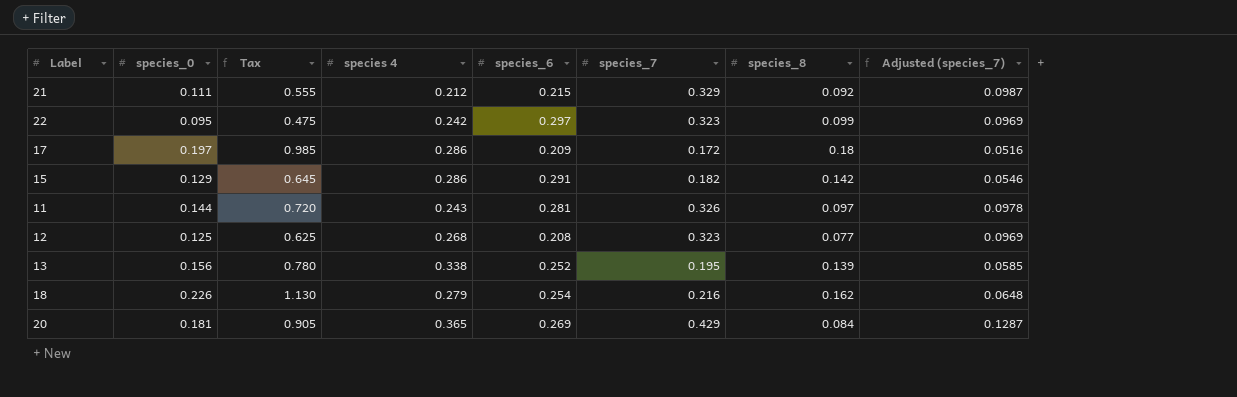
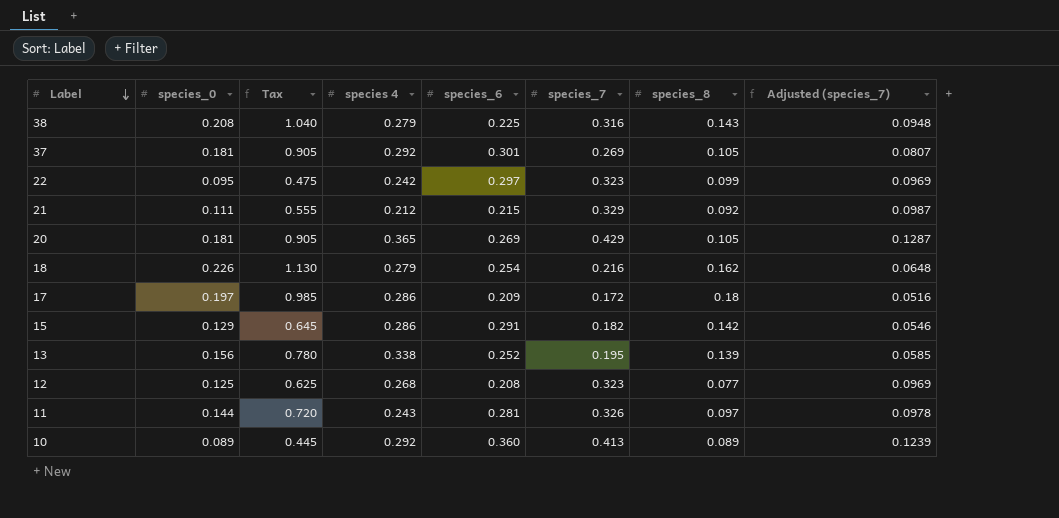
row order: none -> Label descending
row 38: none -> 0.208 | 1.040 | 0.279 | 0.225 | 0.316 | 0.143 | 0.0948
row 37: none -> 0.181 | 0.905 | 0.292 | 0.301 | 0.269 | 0.105 | 0.0807
20 | species_8: 0.084 -> 0.105
row 10: none -> 0.089 | 0.445 | 0.292 | 0.360 | 0.413 | 0.089 | 0.1239

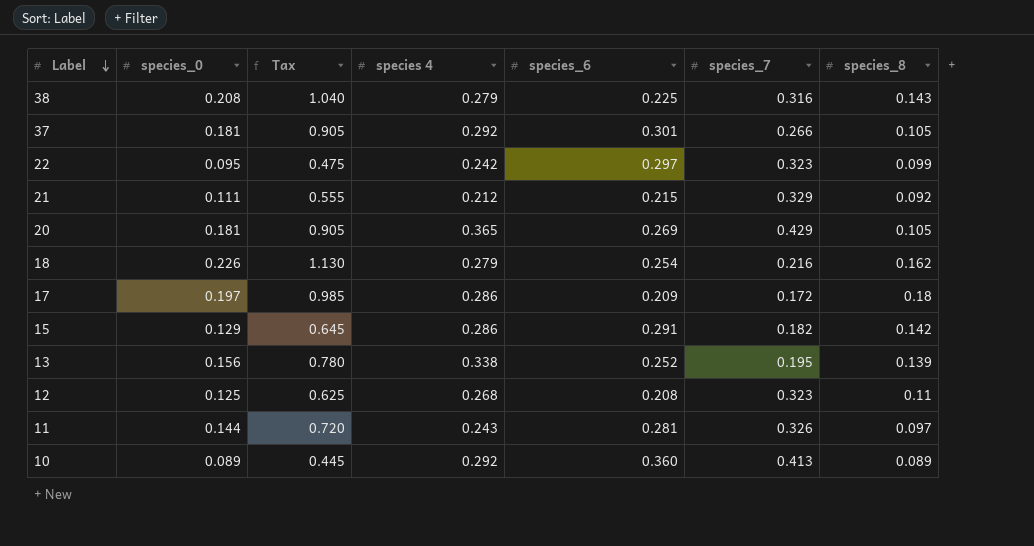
column Adjusted (species_7) | formula: [species_7] * 0.3 -> none
37 | species_7: 0.269 -> 0.266
12 | species_8: 0.077 -> 0.11

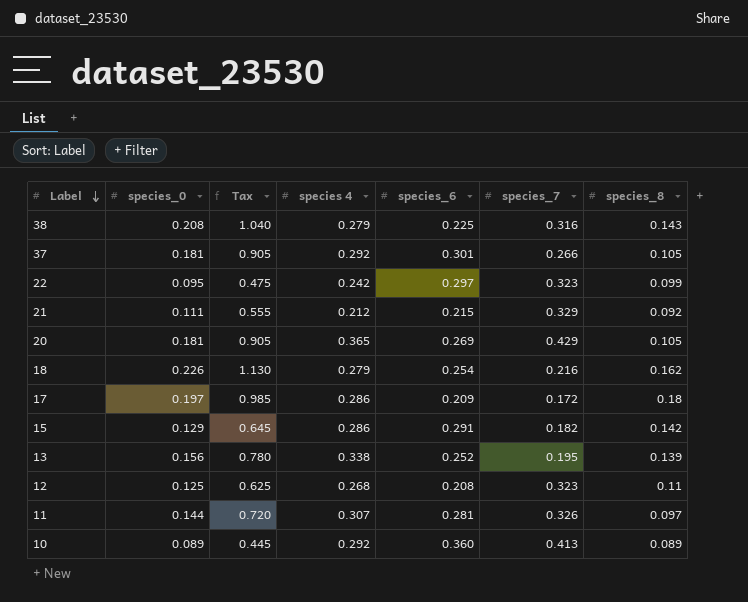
11 | species 4: 0.243 -> 0.307

